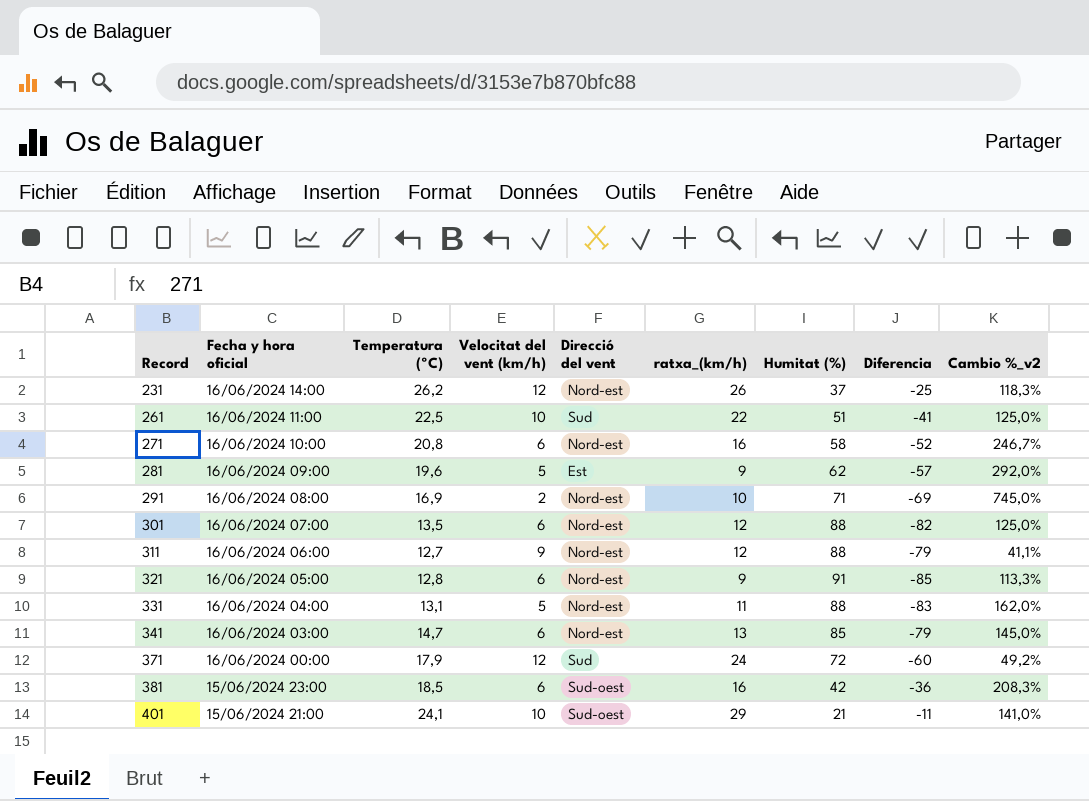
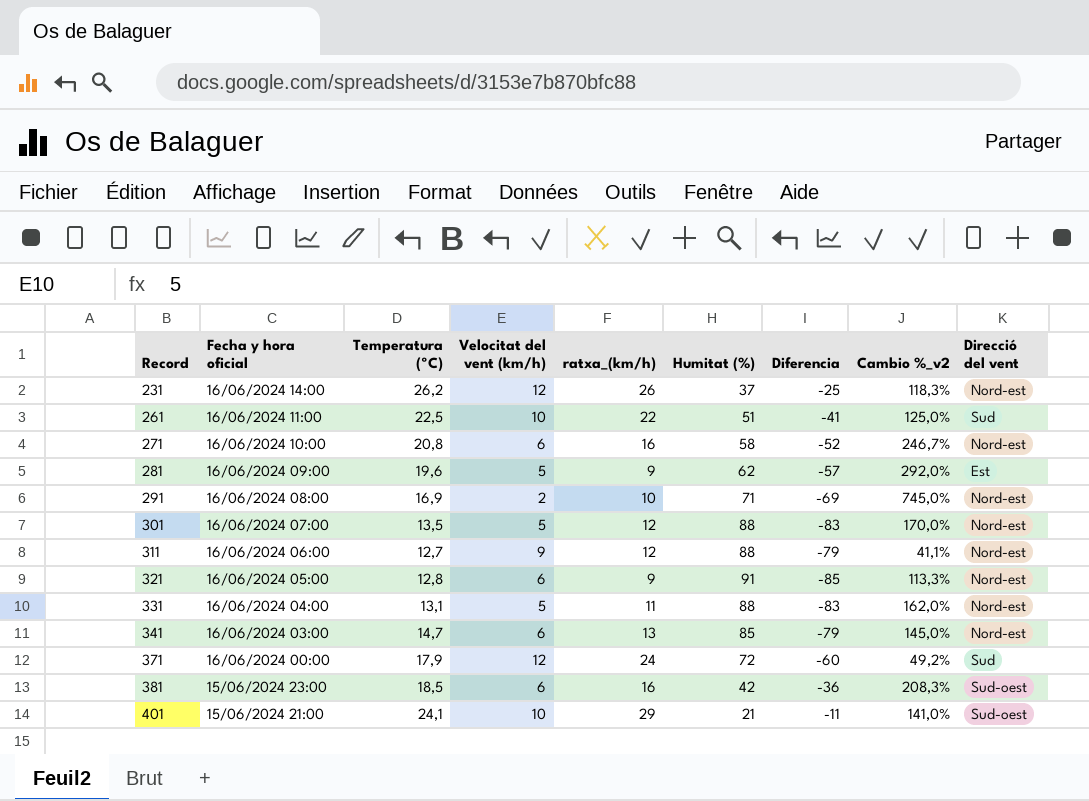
column Direcció del vent | position: 5 -> 9
301 | Velocitat del vent (km/h): 6 -> 5
301 | Diferencia: -82 -> -83
301 | Cambio %_v2: 125,0% -> 170,0%

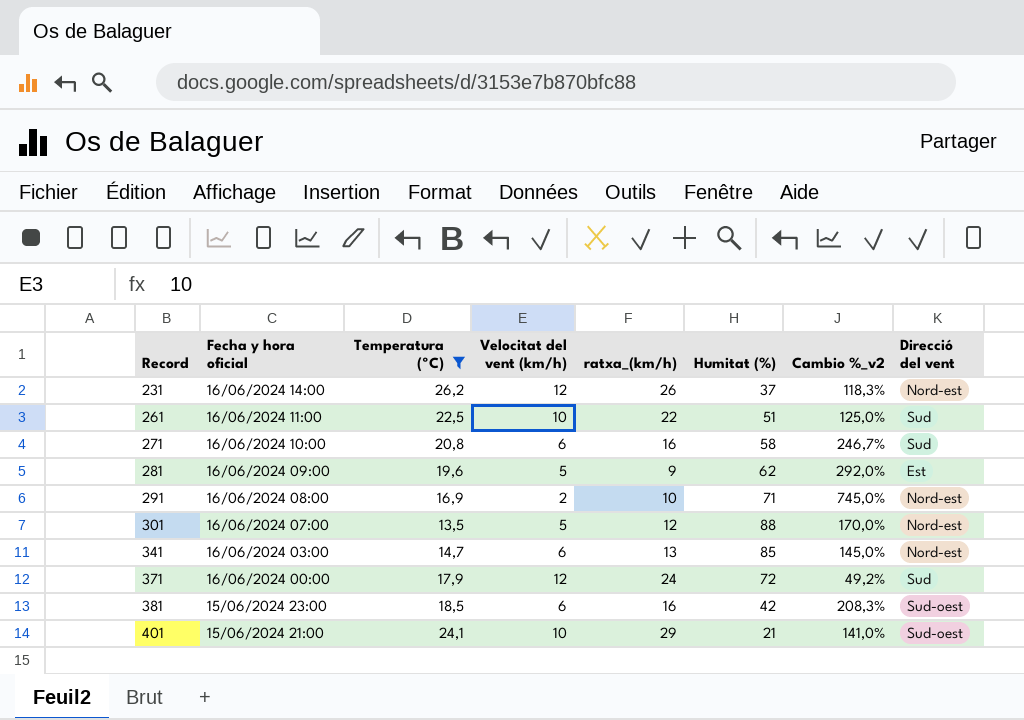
filter: none -> Temperatura (ºC) >= 13,5
column Diferencia | formula: [Velocitat del vent (km/h)] - [Humitat (%)] -> none
271 | Direcció del vent: Nord-est -> Sud

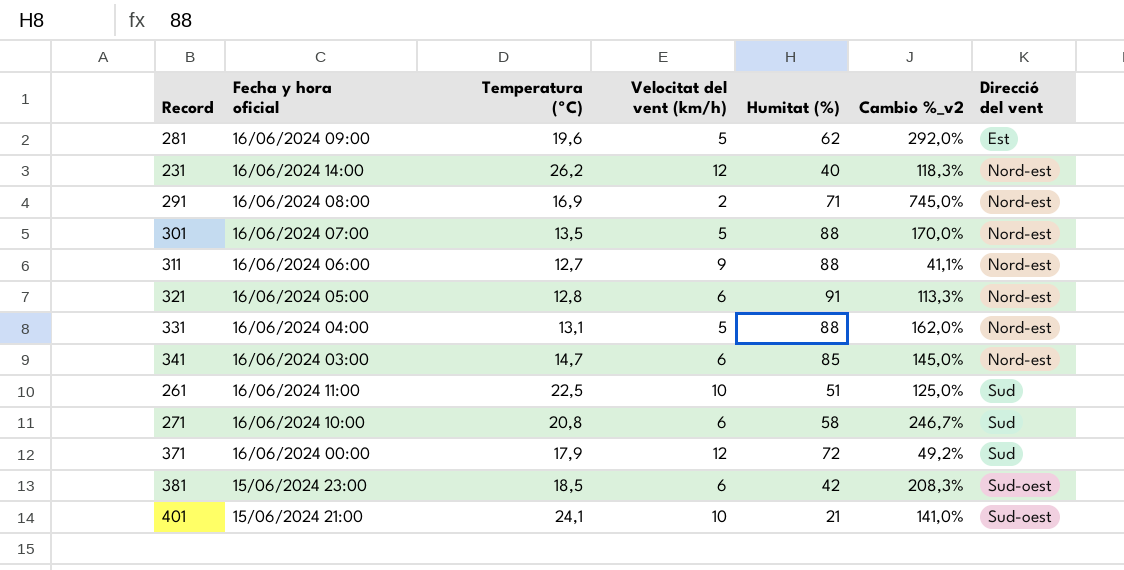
filter: Temperatura (ºC) >= 13,5 -> none
row order: Record ascending -> Direcció del vent ascending
column ratxa_(km/h) | position: 5 -> none
231 | Humitat (%): 37 -> 40

